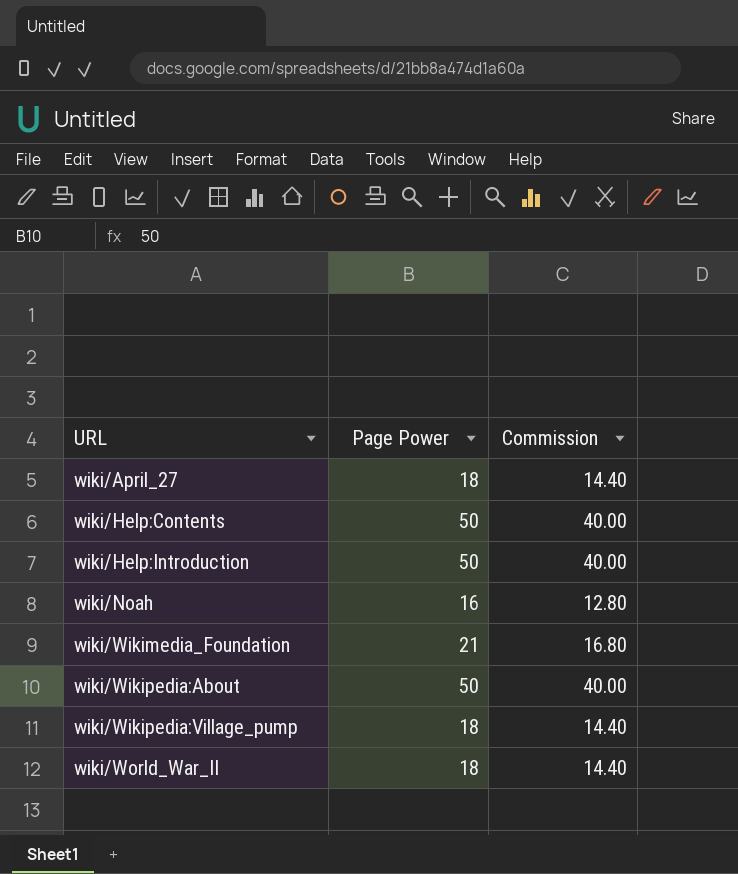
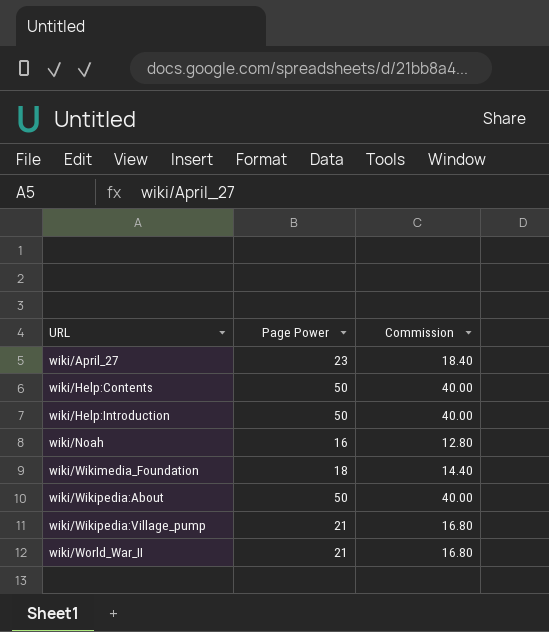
wiki/April_27 | Page Power: 18 -> 23
wiki/April_27 | Commission: 14.40 -> 18.40
wiki/Wikimedia_Foundation | Page Power: 21 -> 18
wiki/Wikimedia_Foundation | Commission: 16.80 -> 14.40
wiki/Wikipedia:Village_pump | Page Power: 18 -> 21
wiki/Wikipedia:Village_pump | Commission: 14.40 -> 16.80
wiki/World_War_II | Page Power: 18 -> 21
wiki/World_War_II | Commission: 14.40 -> 16.80

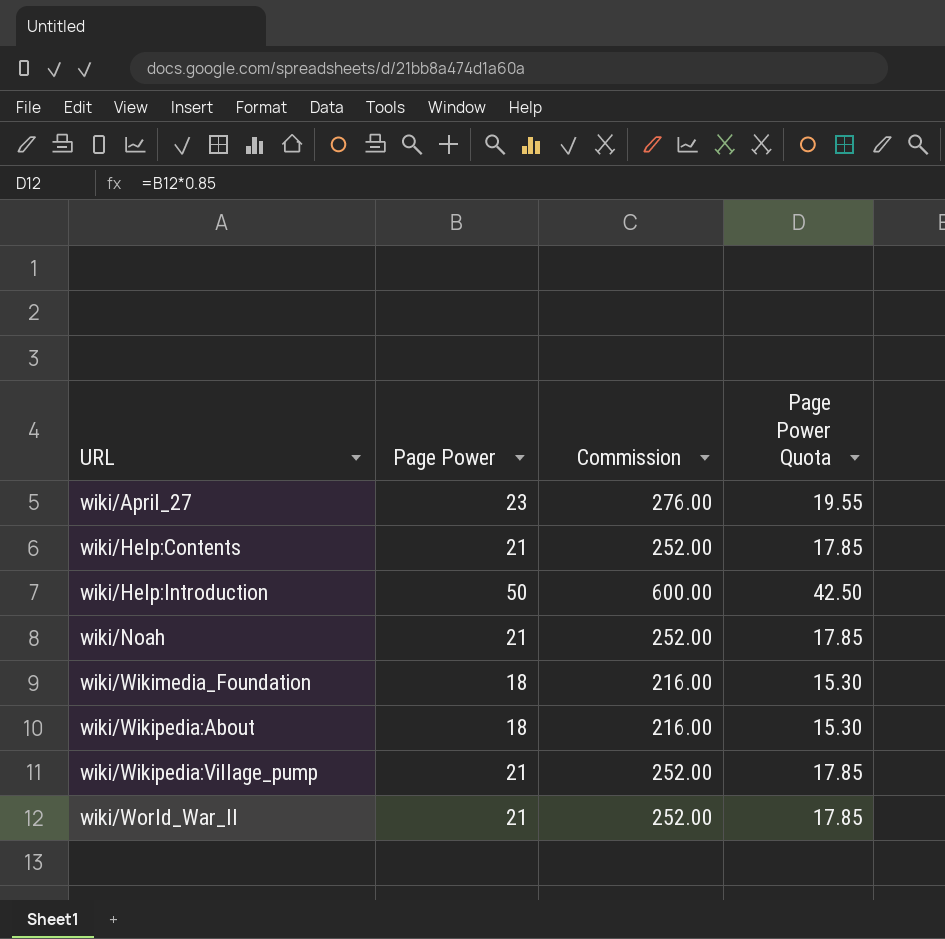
column Commission | formula: [Page Power] * 0.8 -> [Page Power] * 12
column Page Power Quota | formula: none -> [Page Power] * 0.85
wiki/Help:Contents | Page Power: 50 -> 21
wiki/Noah | Page Power: 16 -> 21
wiki/Wikipedia:About | Page Power: 50 -> 18

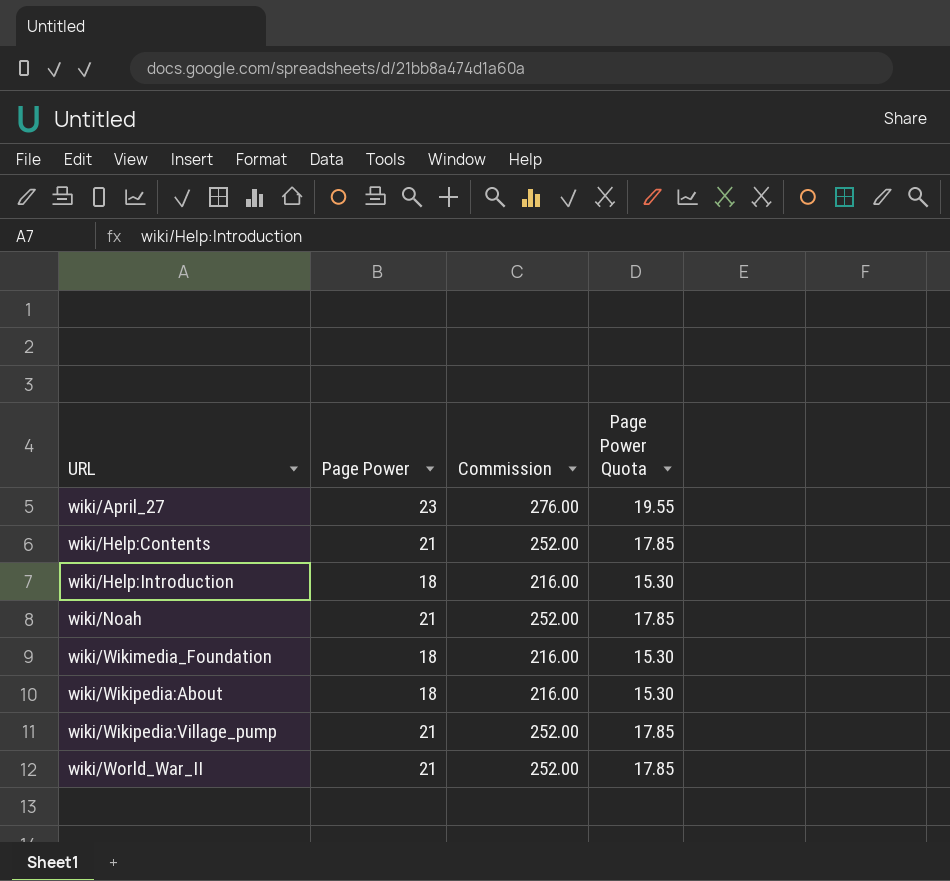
wiki/Help:Introduction | Page Power: 50 -> 18
wiki/Help:Introduction | Commission: 600.00 -> 216.00
wiki/Help:Introduction | Page Power Quota: 42.50 -> 15.30

